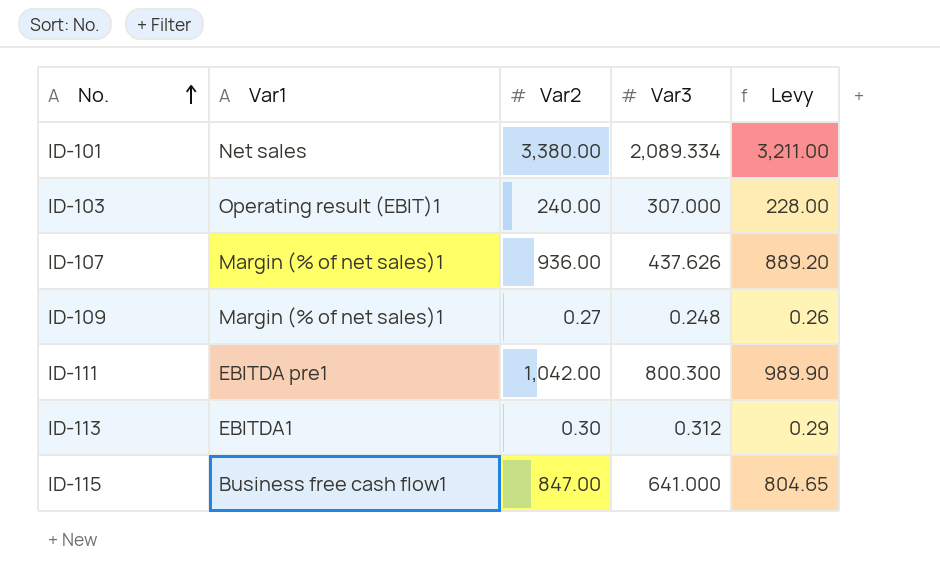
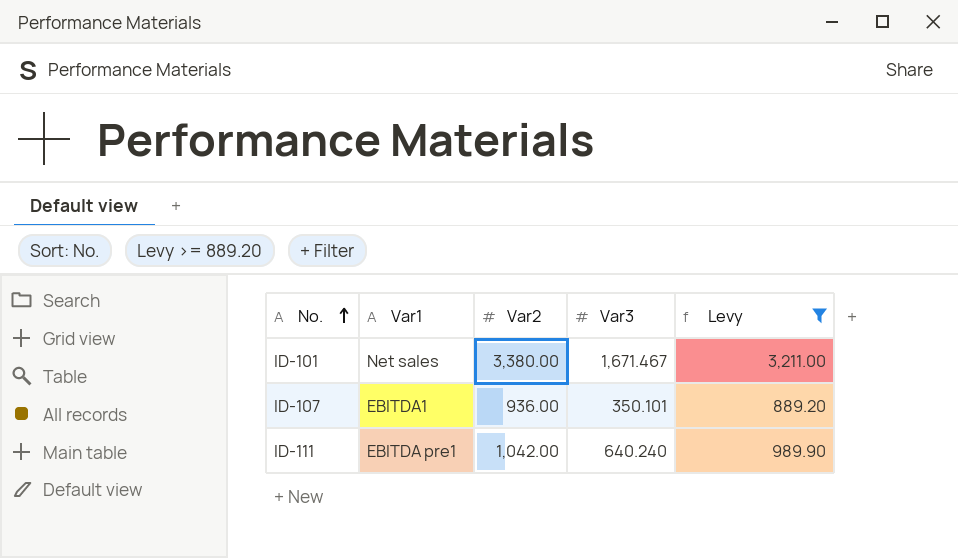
filter: none -> Levy >= 889.20
ID-101 | Var3: 2,089.334 -> 1,671.467
ID-107 | Var1: Margin (% of net sales)1 -> EBITDA1
ID-107 | Var3: 437.626 -> 350.101
ID-111 | Var3: 800.300 -> 640.240

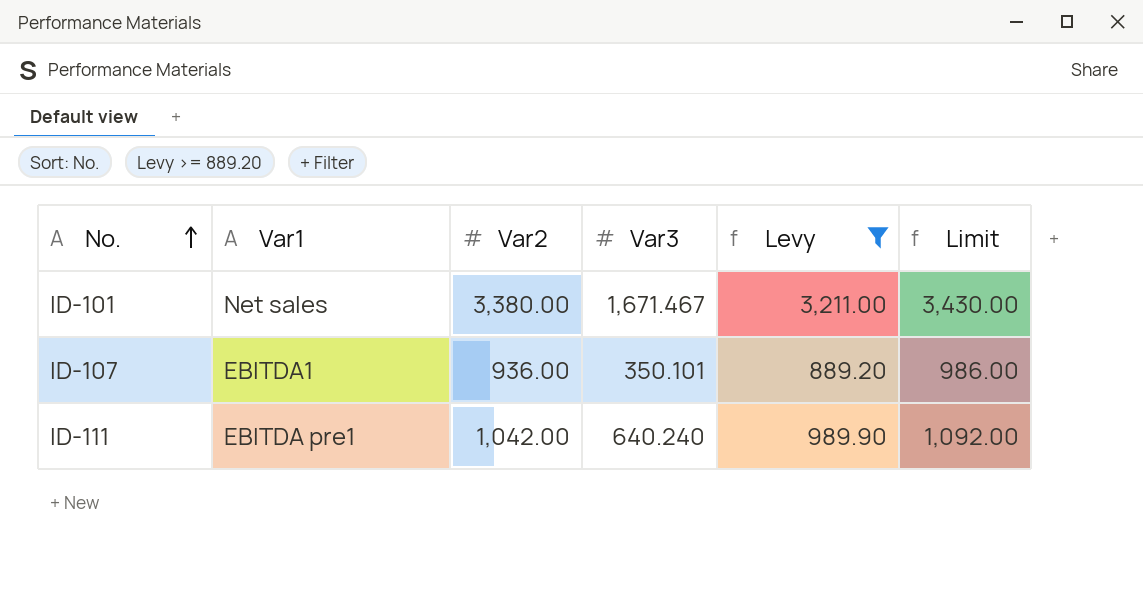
column Limit | formula: none -> [Var2] + 50

